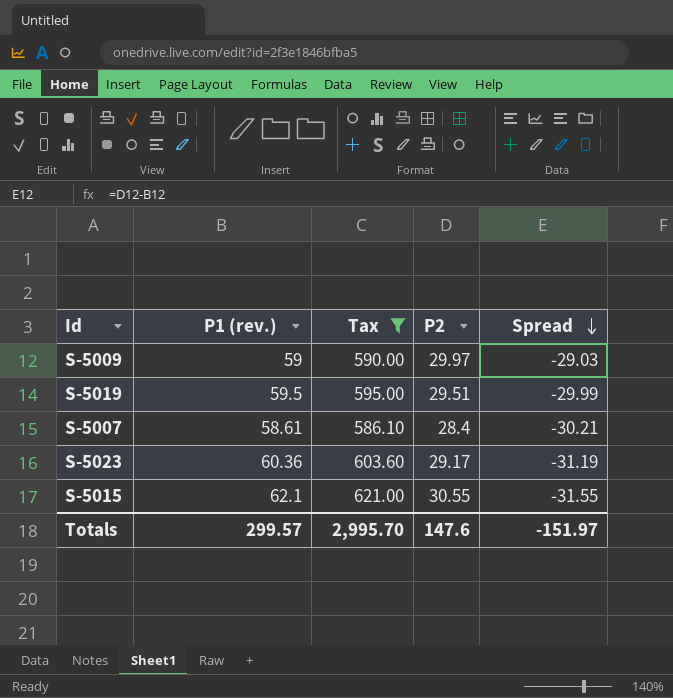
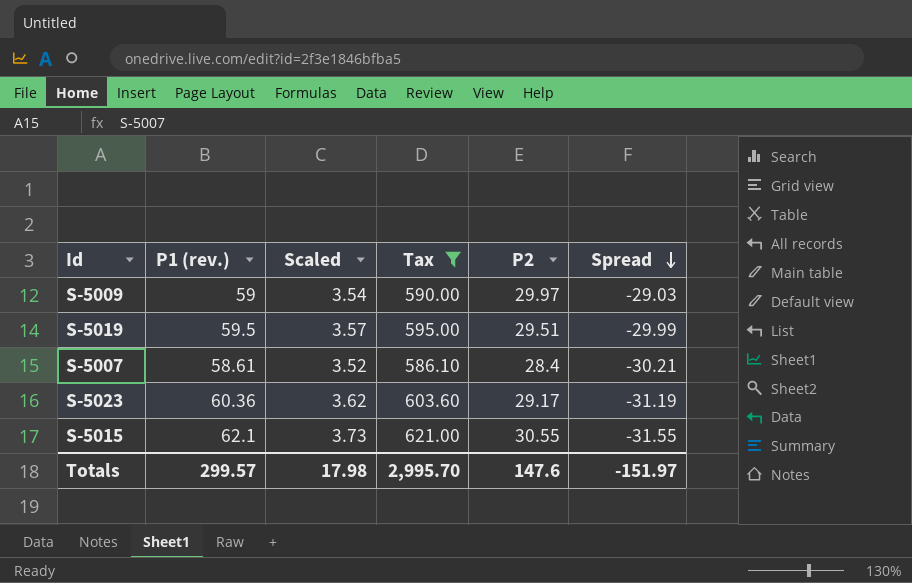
column Scaled | formula: none -> [P1 (rev.)] * 0.06

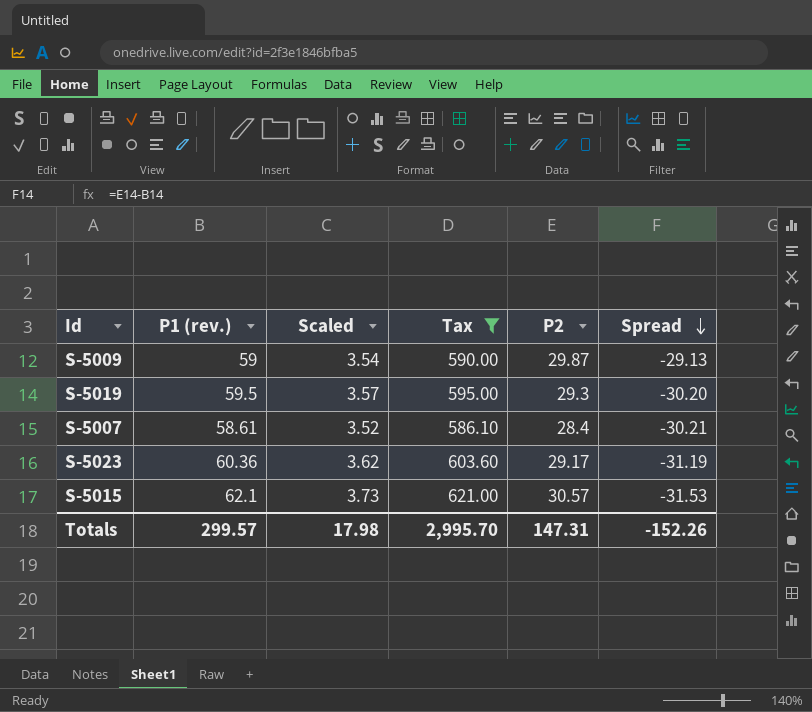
S-5009 | P2: 29.97 -> 29.87
S-5009 | Spread: -29.03 -> -29.13
S-5019 | P2: 29.51 -> 29.3
S-5019 | Spread: -29.99 -> -30.20
S-5015 | P2: 30.55 -> 30.57
S-5015 | Spread: -31.55 -> -31.53
Totals | P2: 147.6 -> 147.31
Totals | Spread: -151.97 -> -152.26

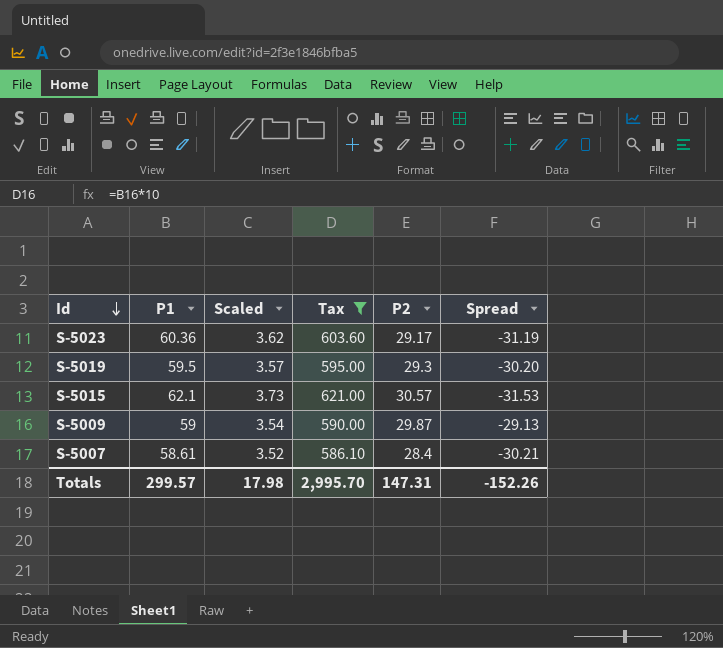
row order: Spread descending -> Id descending
column name: P1 (rev.) -> P1

